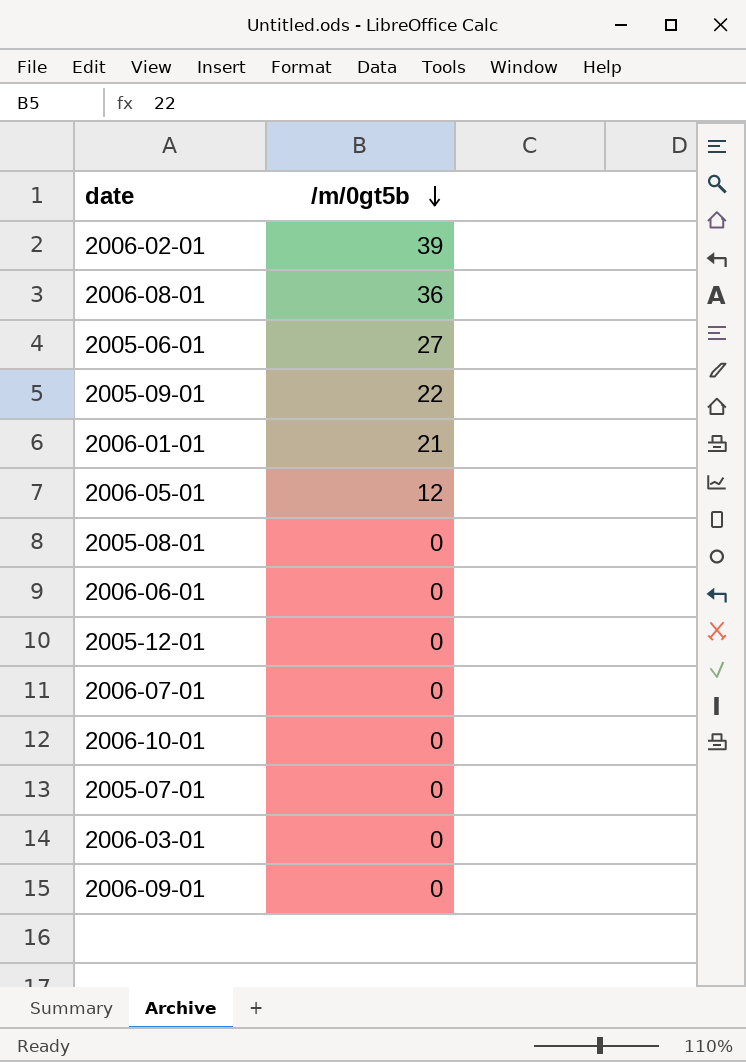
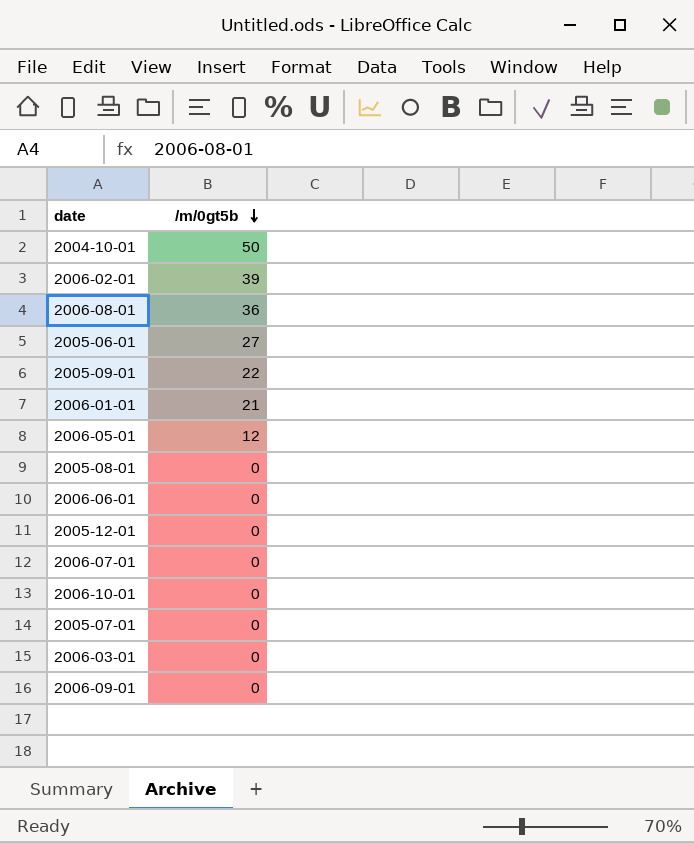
row 2004-10-01: none -> 50

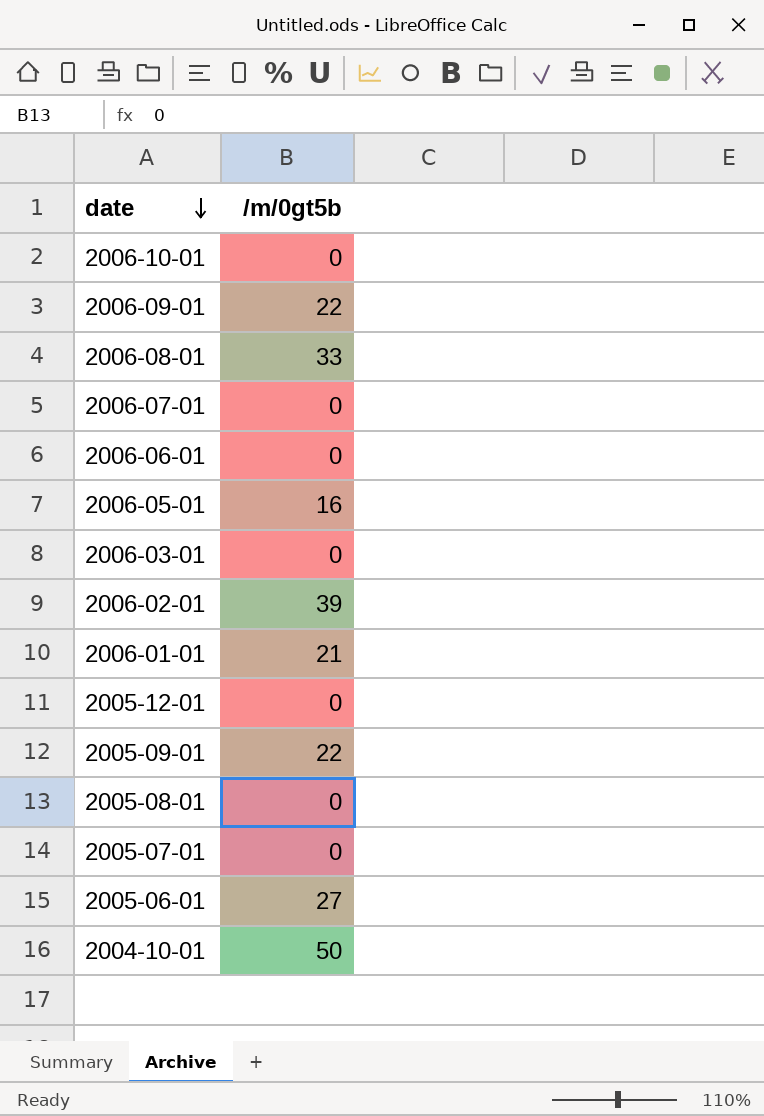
row order: /m/0gt5b descending -> date descending
2006-09-01 | /m/0gt5b: 0 -> 22
2006-08-01 | /m/0gt5b: 36 -> 33
2006-05-01 | /m/0gt5b: 12 -> 16

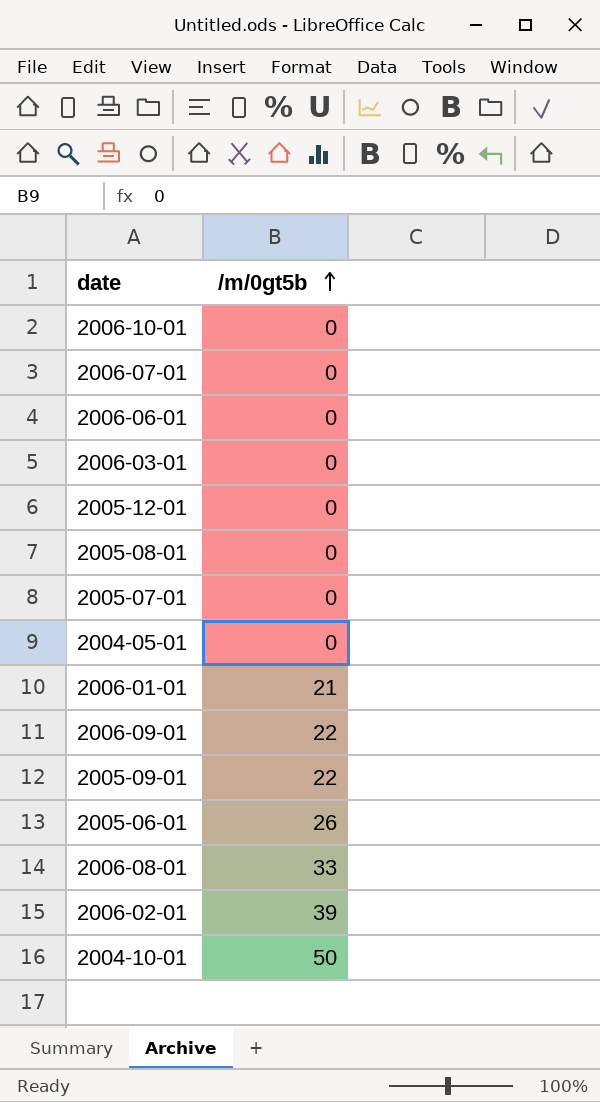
row order: date descending -> /m/0gt5b ascending
row 2006-05-01: 16 -> none
row 2004-05-01: none -> 0
2005-06-01 | /m/0gt5b: 27 -> 26

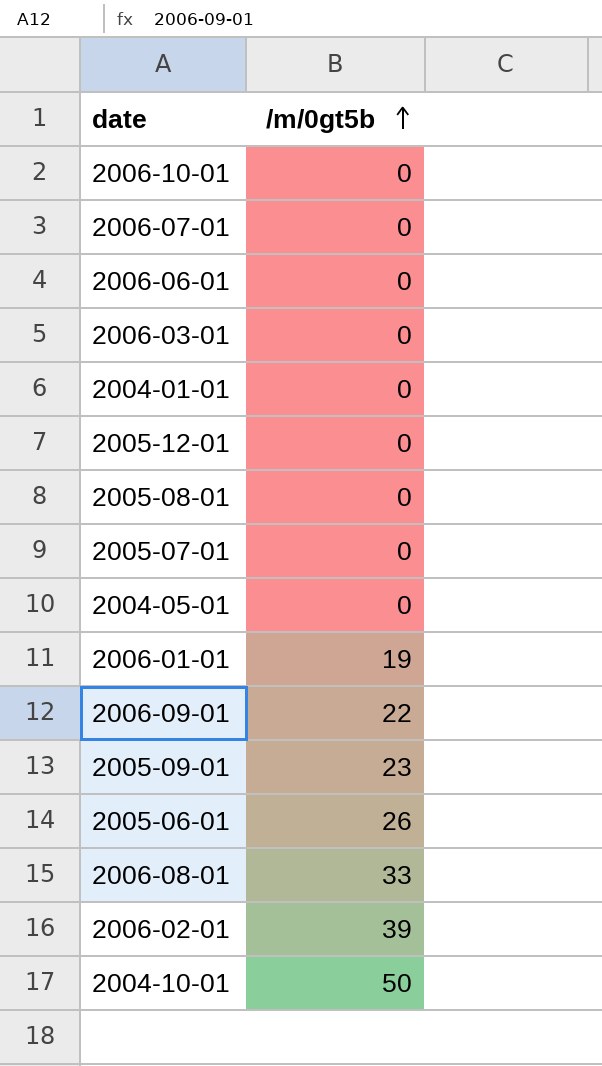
row 2004-01-01: none -> 0
2006-01-01 | /m/0gt5b: 21 -> 19
2005-09-01 | /m/0gt5b: 22 -> 23

